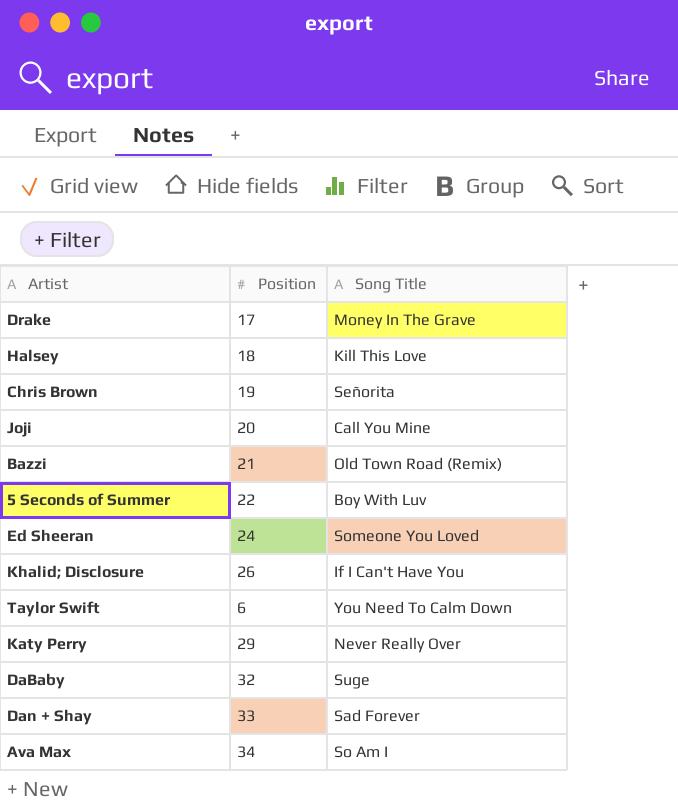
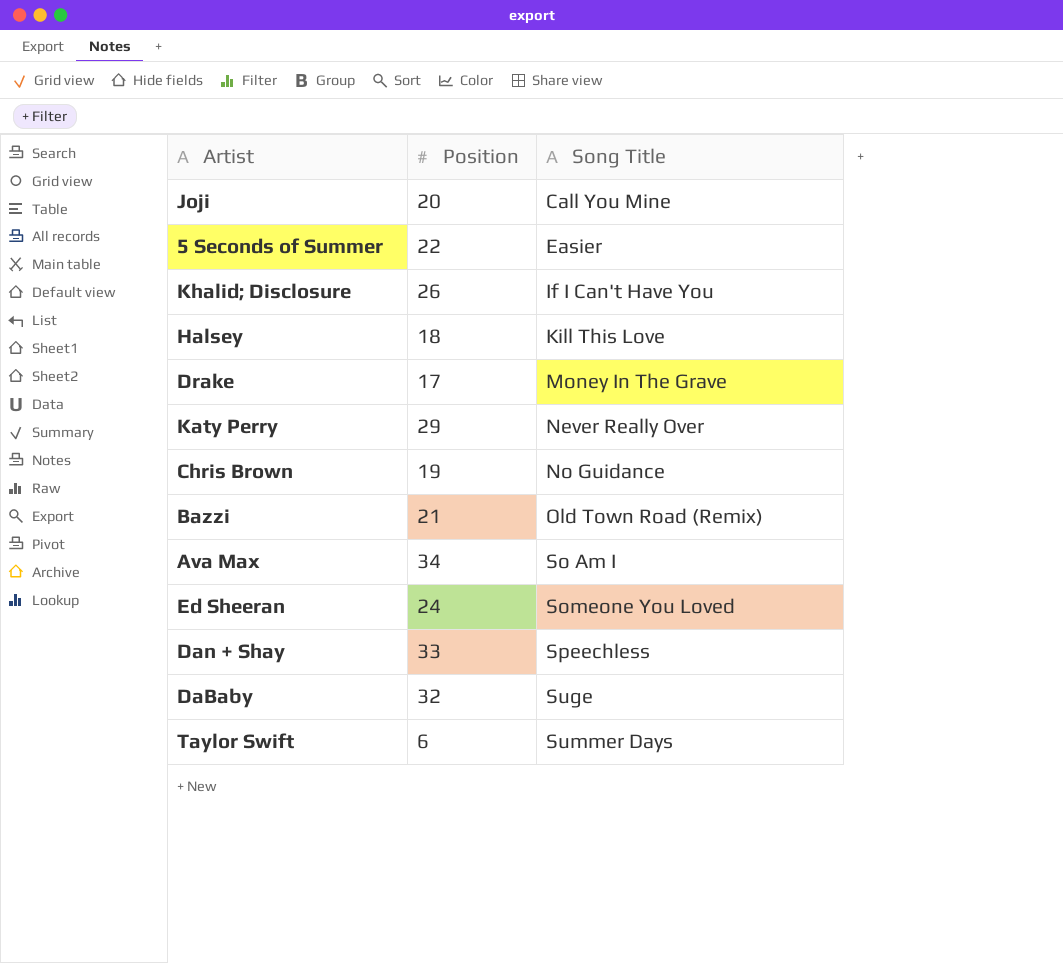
row order: none -> Song Title ascending
5 Seconds of Summer | Song Title: Boy With Luv -> Easier
Chris Brown | Song Title: Señorita -> No Guidance
Dan + Shay | Song Title: Sad Forever -> Speechless
Taylor Swift | Song Title: You Need To Calm Down -> Summer Days

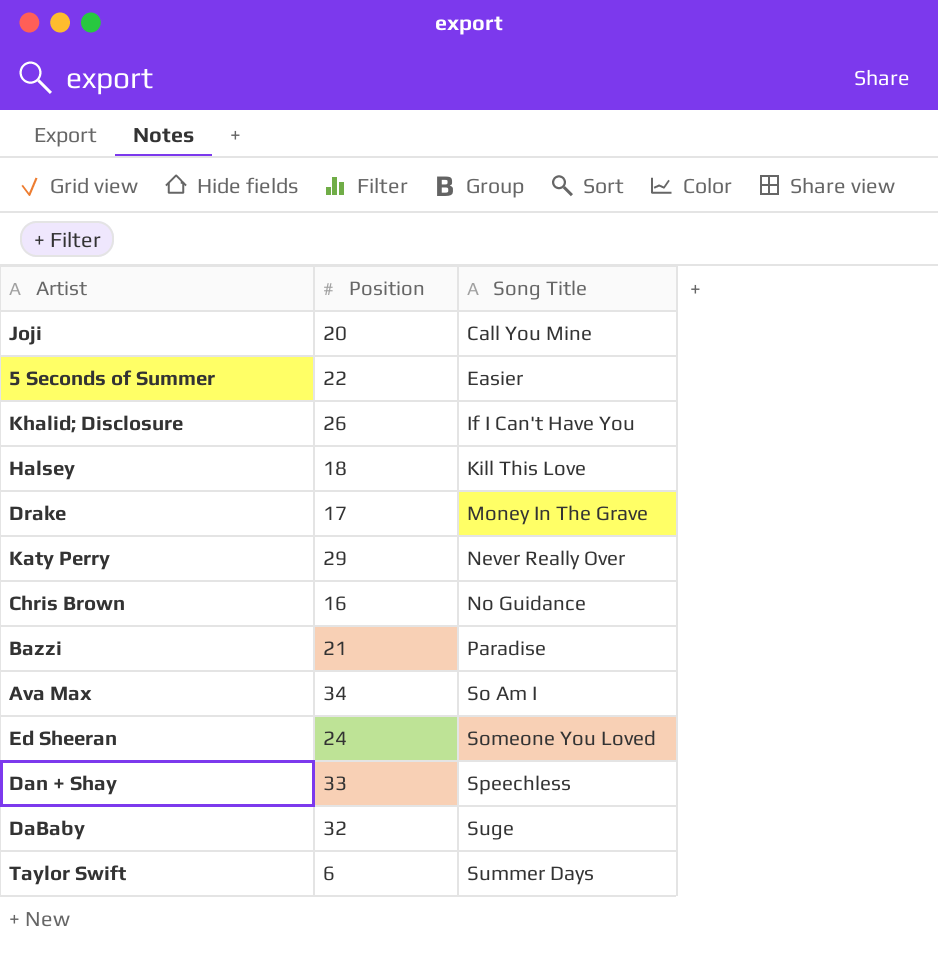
Chris Brown | Position: 19 -> 16
Bazzi | Song Title: Old Town Road (Remix) -> Paradise

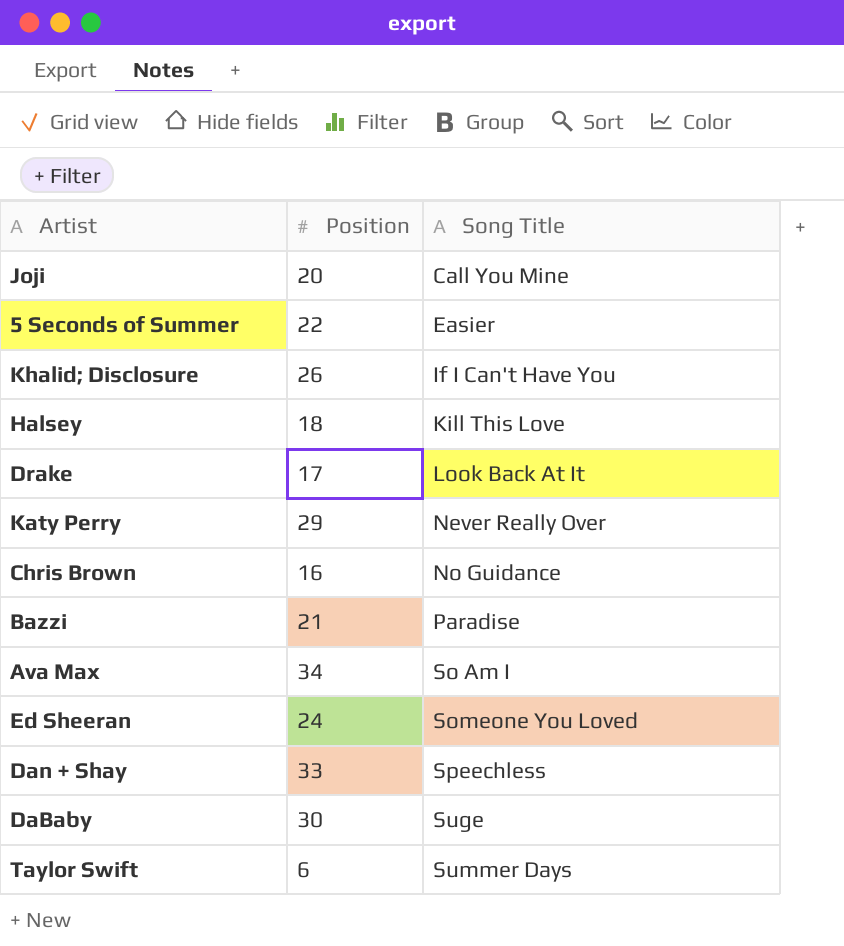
Drake | Song Title: Money In The Grave -> Look Back At It
DaBaby | Position: 32 -> 30

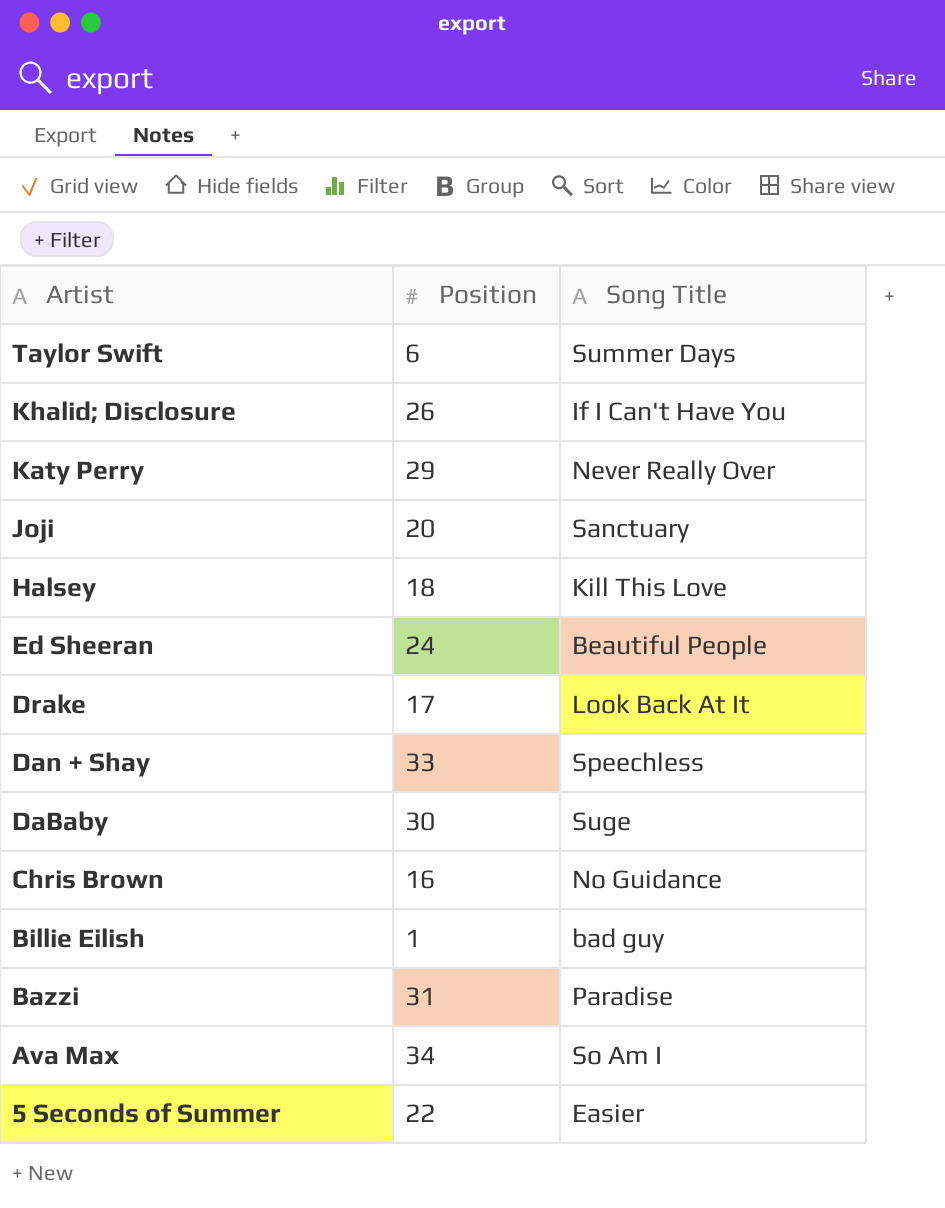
row order: Song Title ascending -> Artist descending
Joji | Song Title: Call You Mine -> Sanctuary
Ed Sheeran | Song Title: Someone You Loved -> Beautiful People
row Billie Eilish: none -> 1 | bad guy
Bazzi | Position: 21 -> 31

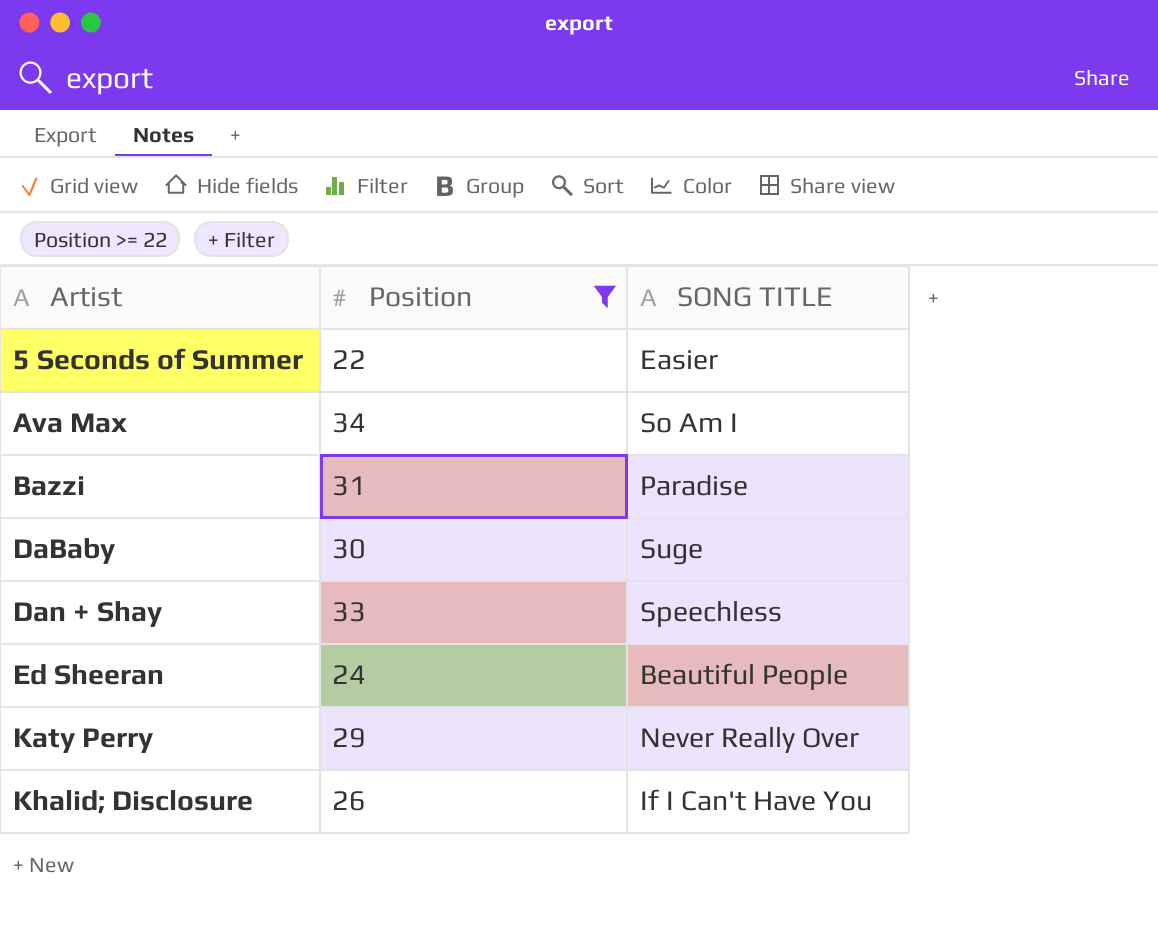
filter: none -> Position >= 22
row order: Artist descending -> Artist ascending
column name: Song Title -> SONG TITLE

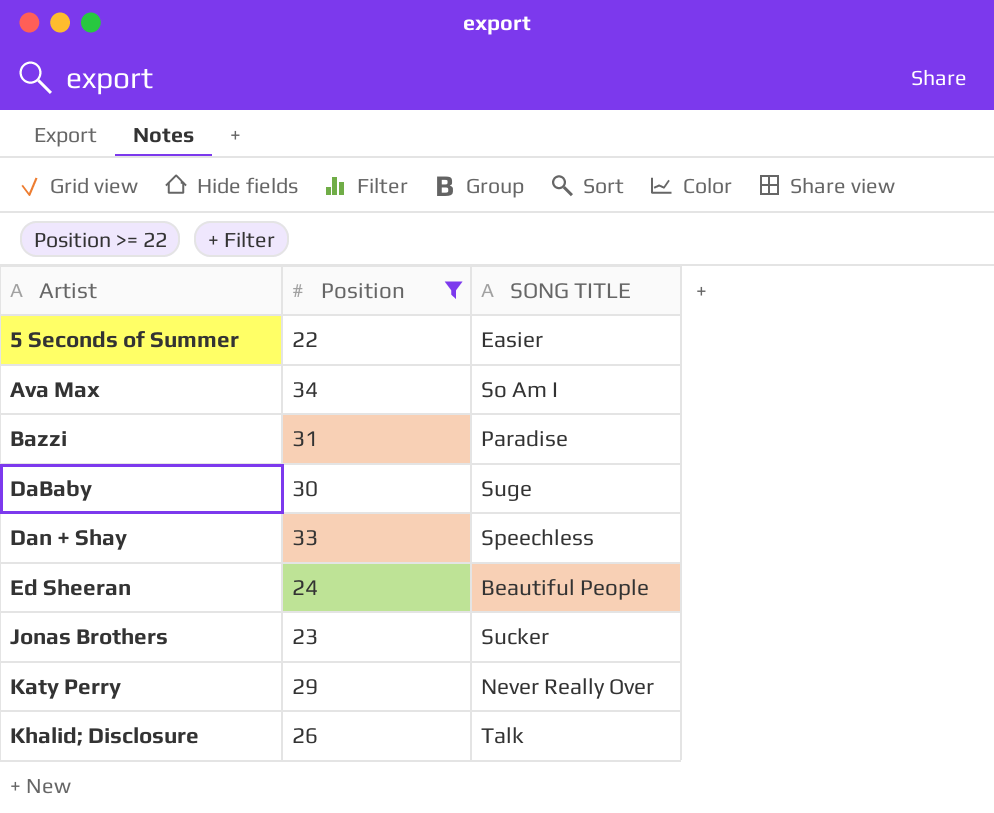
row Jonas Brothers: none -> 23 | Sucker
Khalid; Disclosure | SONG TITLE: If I Can't Have You -> Talk

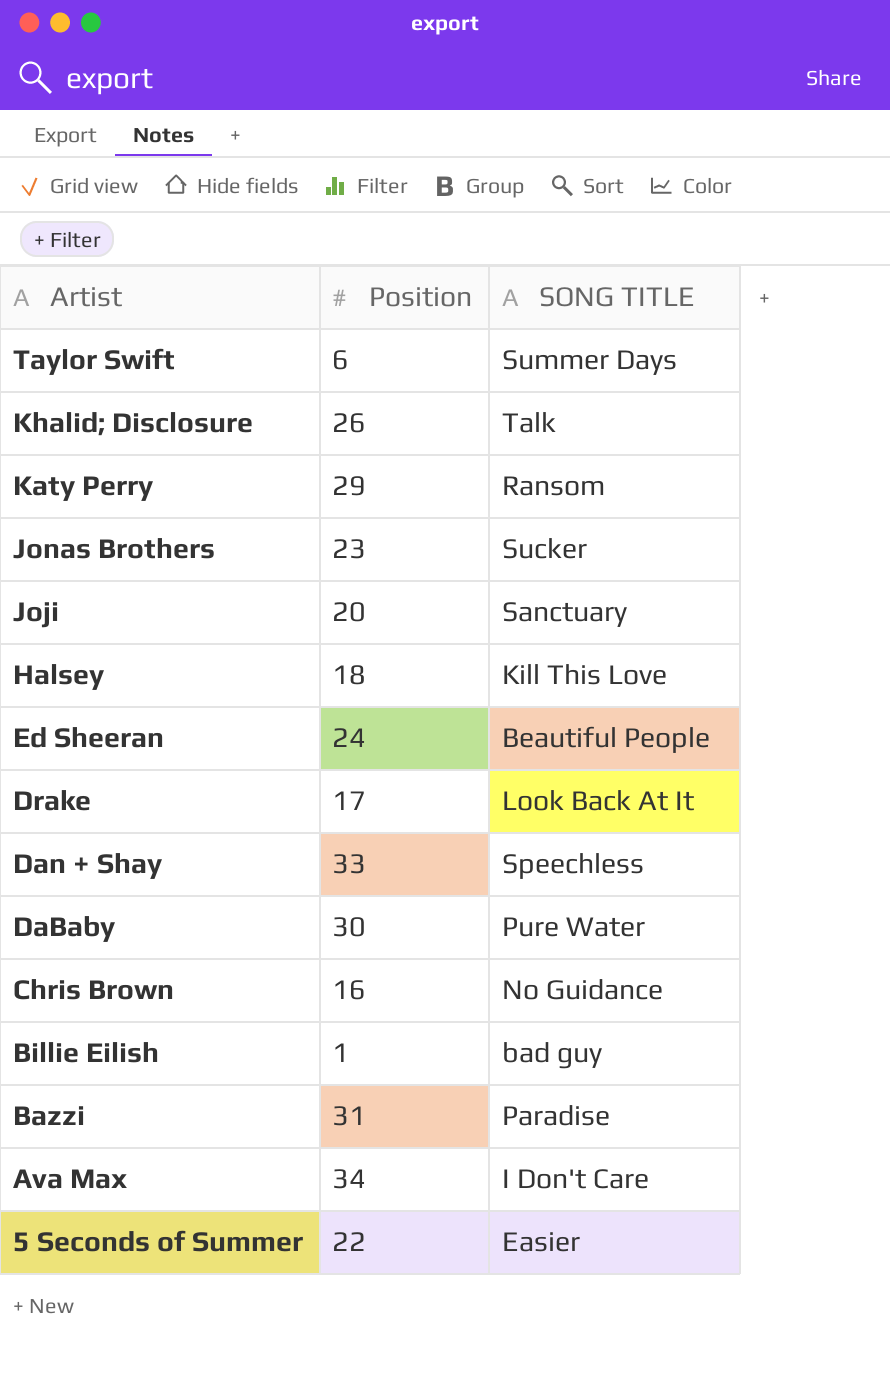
filter: Position >= 22 -> none
row order: Artist ascending -> Artist descending
Katy Perry | SONG TITLE: Never Really Over -> Ransom
DaBaby | SONG TITLE: Suge -> Pure Water
Ava Max | SONG TITLE: So Am I -> I Don't Care

